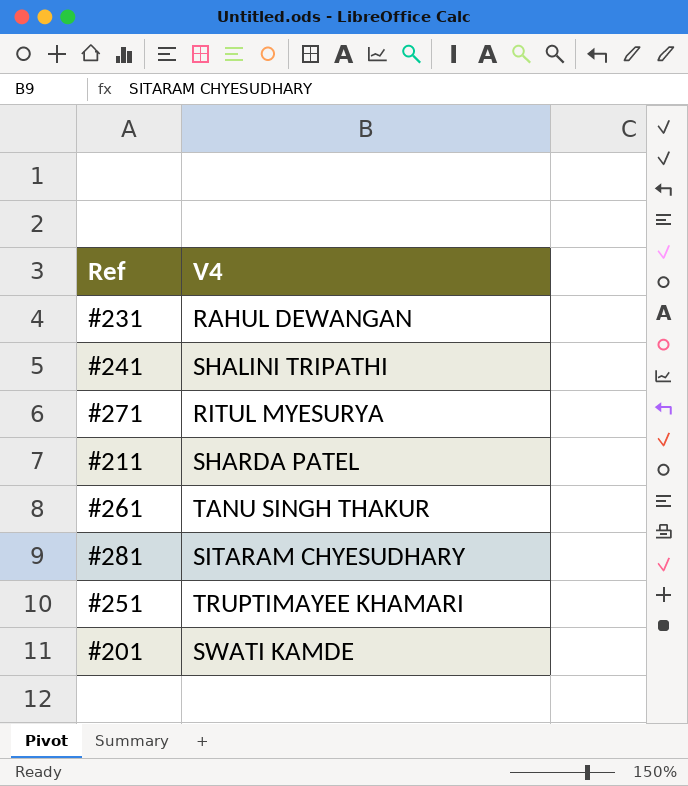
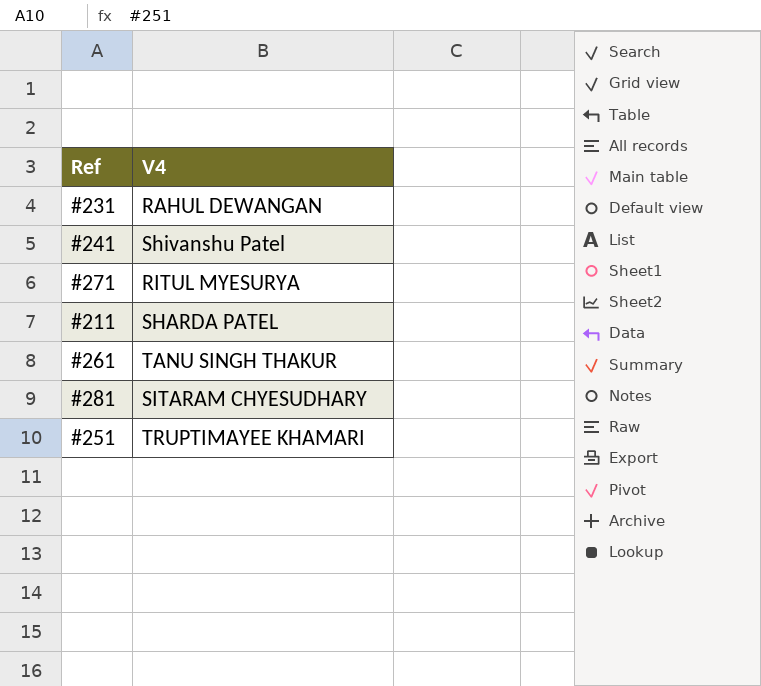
row #201: SWATI KAMDE -> none
#241 | V4: SHALINI TRIPATHI -> Shivanshu Patel

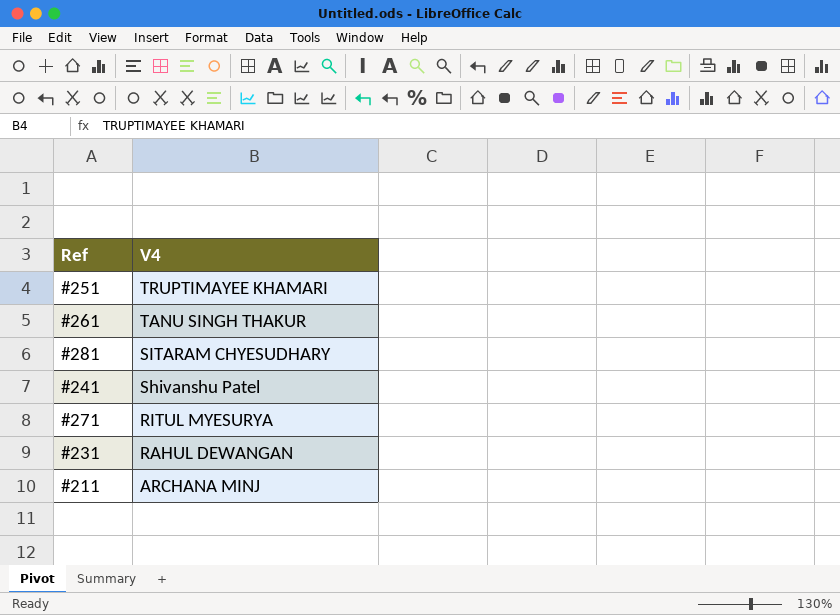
row order: none -> V4 descending
#211 | V4: SHARDA PATEL -> ARCHANA MINJ

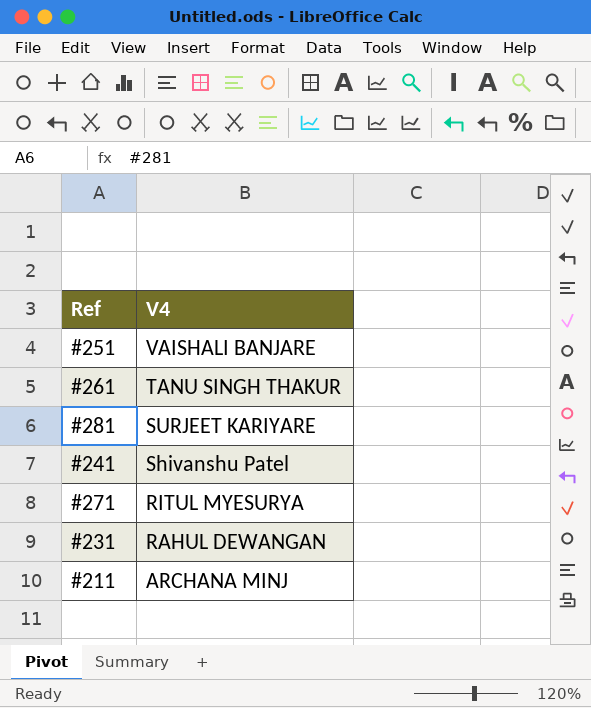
#251 | V4: TRUPTIMAYEE KHAMARI -> VAISHALI BANJARE
#281 | V4: SITARAM CHYESUDHARY -> SURJEET KARIYARE

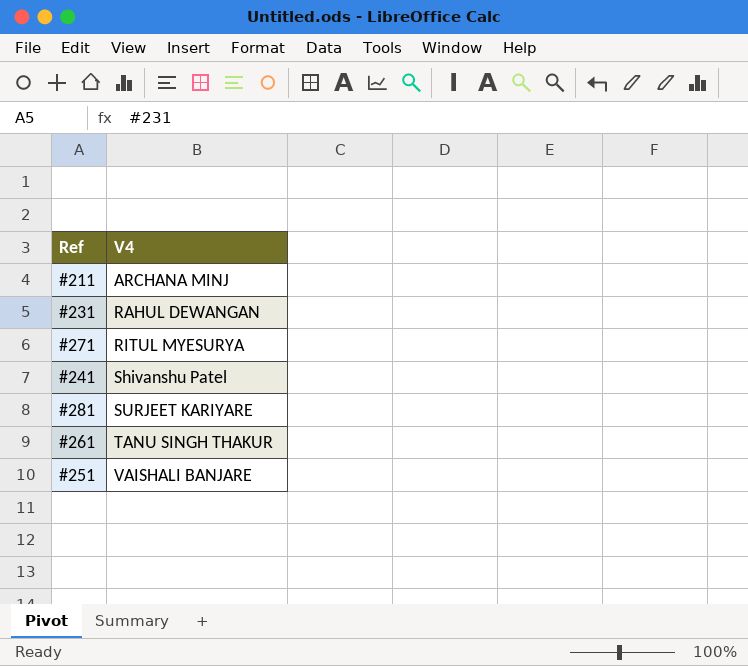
row order: V4 descending -> V4 ascending

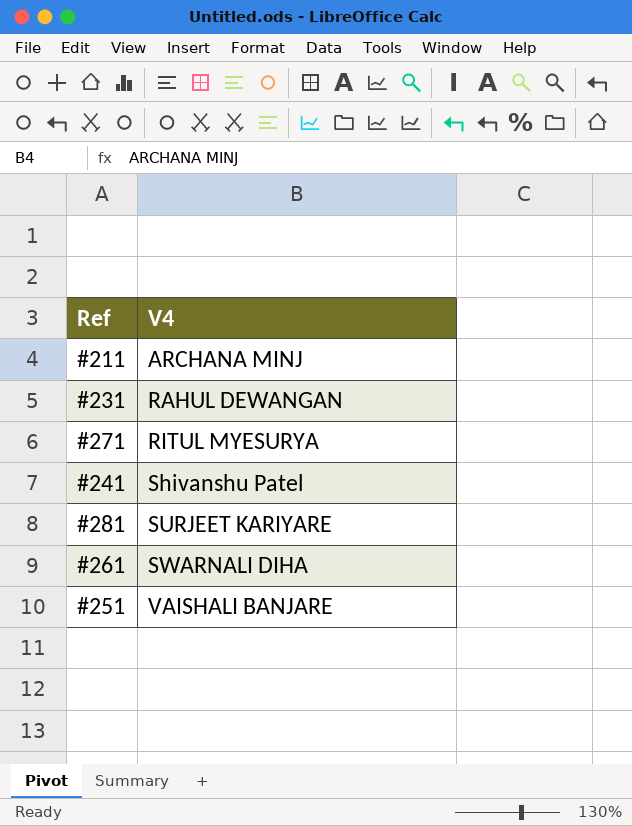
#261 | V4: TANU SINGH THAKUR -> SWARNALI DIHA

